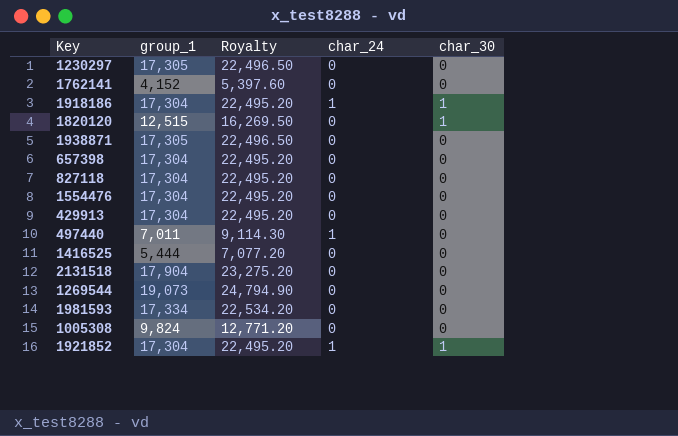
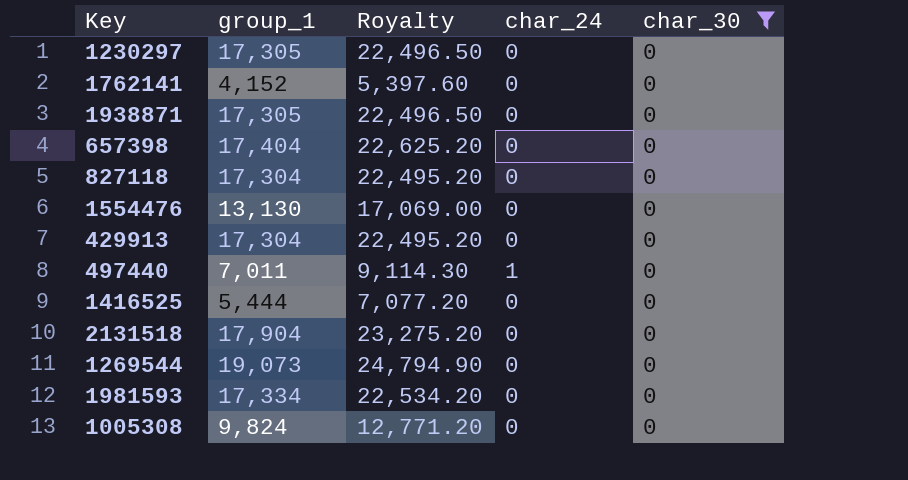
filter: none -> char_30 = 0
657398 | group_1: 17,304 -> 17,404
657398 | Royalty: 22,495.20 -> 22,625.20
1554476 | group_1: 17,304 -> 13,130
1554476 | Royalty: 22,495.20 -> 17,069.00

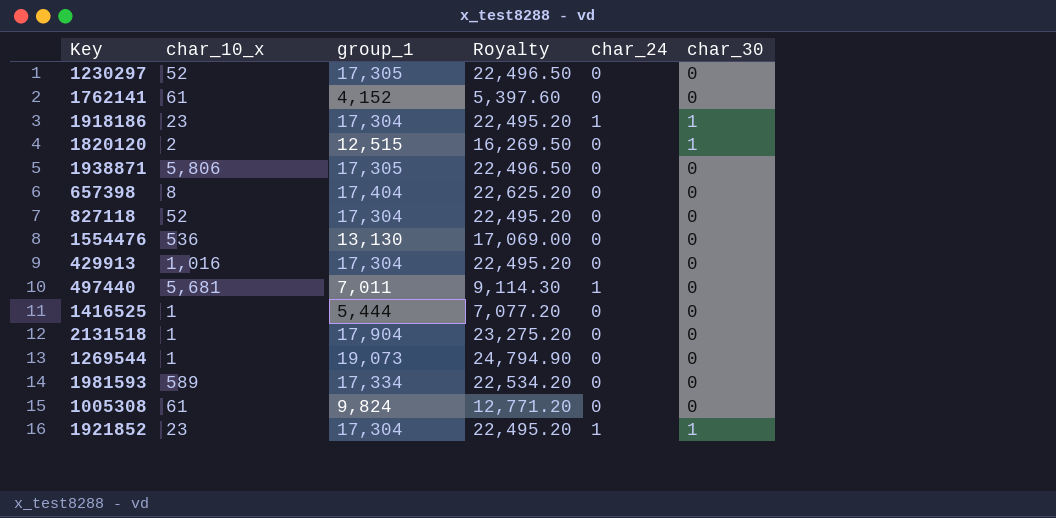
filter: char_30 = 0 -> none
column char_10_x | position: none -> 2

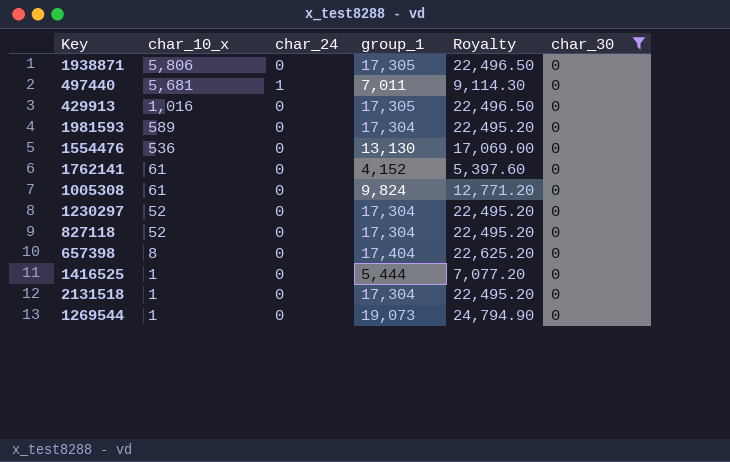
filter: none -> char_30 = 0
row order: none -> char_10_x descending
column char_24 | position: 5 -> 3
429913 | group_1: 17,304 -> 17,305
429913 | Royalty: 22,495.20 -> 22,496.50
1981593 | group_1: 17,334 -> 17,304
1981593 | Royalty: 22,534.20 -> 22,495.20
1230297 | group_1: 17,305 -> 17,304
1230297 | Royalty: 22,496.50 -> 22,495.20
2131518 | group_1: 17,904 -> 17,304
2131518 | Royalty: 23,275.20 -> 22,495.20

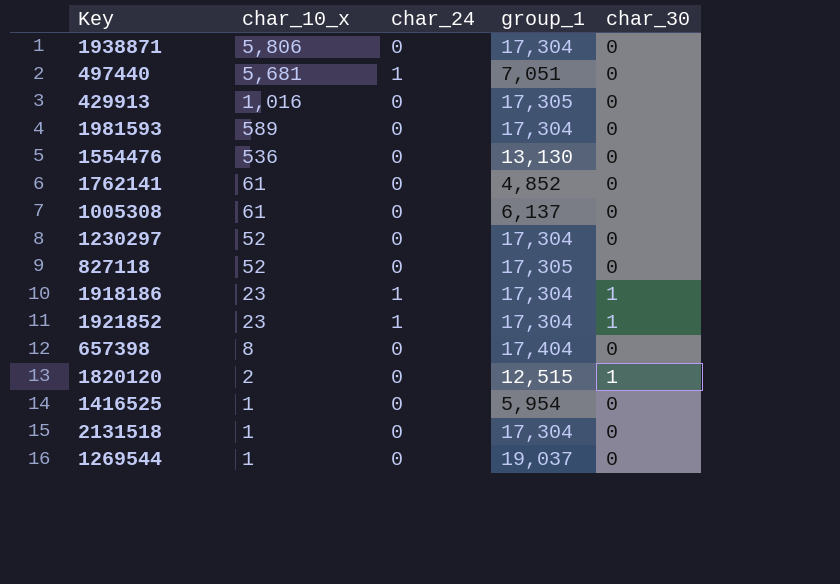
filter: char_30 = 0 -> none
column Royalty | formula: [group_1] * 1.3 -> none
1938871 | group_1: 17,305 -> 17,304
497440 | group_1: 7,011 -> 7,051
1762141 | group_1: 4,152 -> 4,852
1005308 | group_1: 9,824 -> 6,137
827118 | group_1: 17,304 -> 17,305
1416525 | group_1: 5,444 -> 5,954
1269544 | group_1: 19,073 -> 19,037

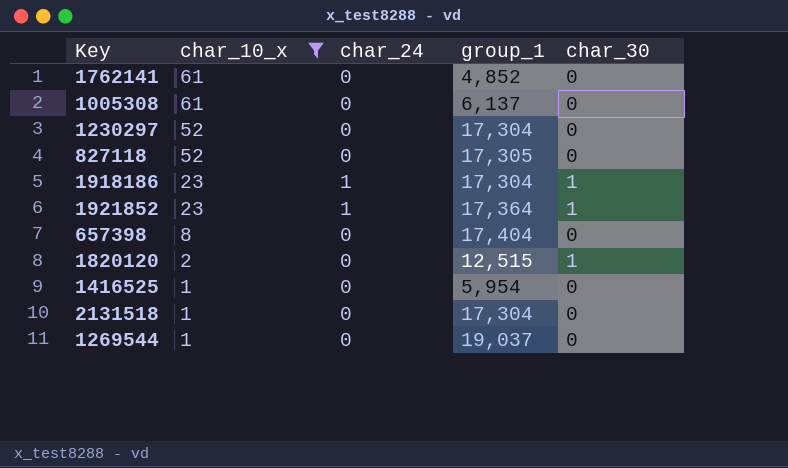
filter: none -> char_10_x <= 61
1921852 | group_1: 17,304 -> 17,364

